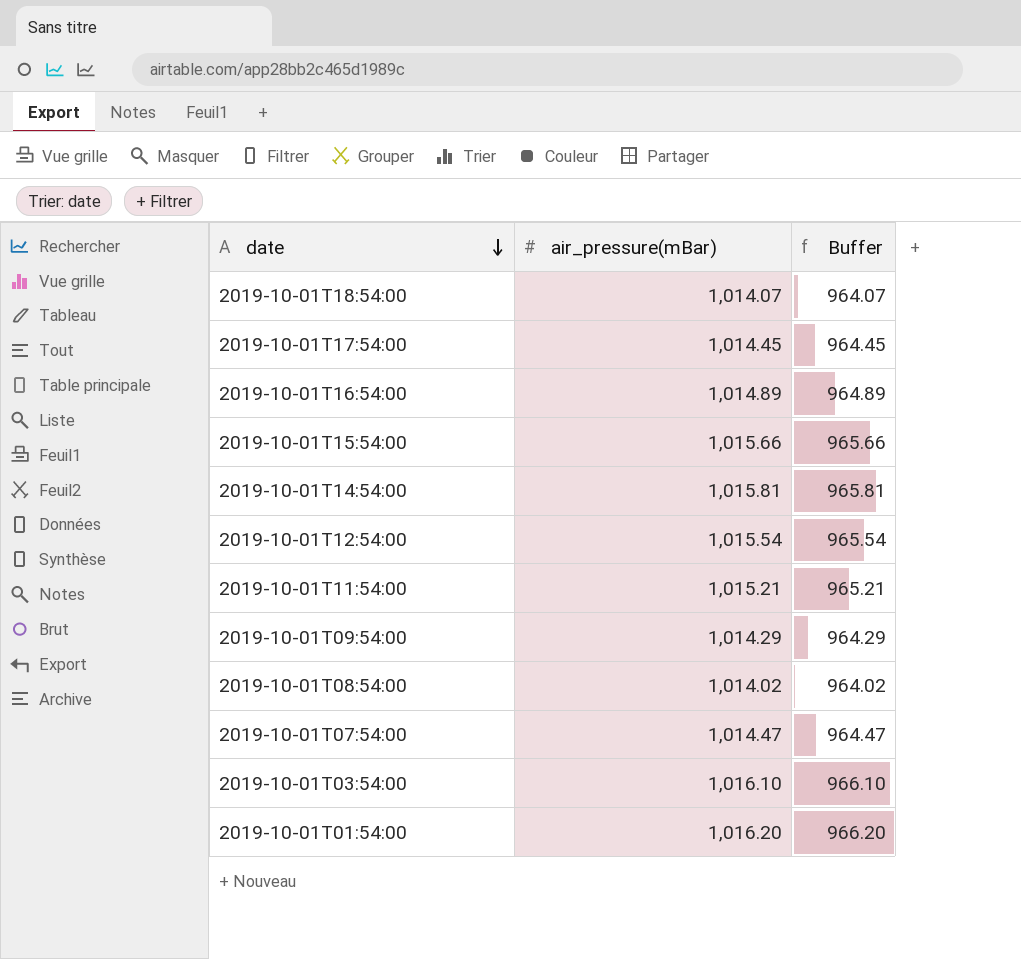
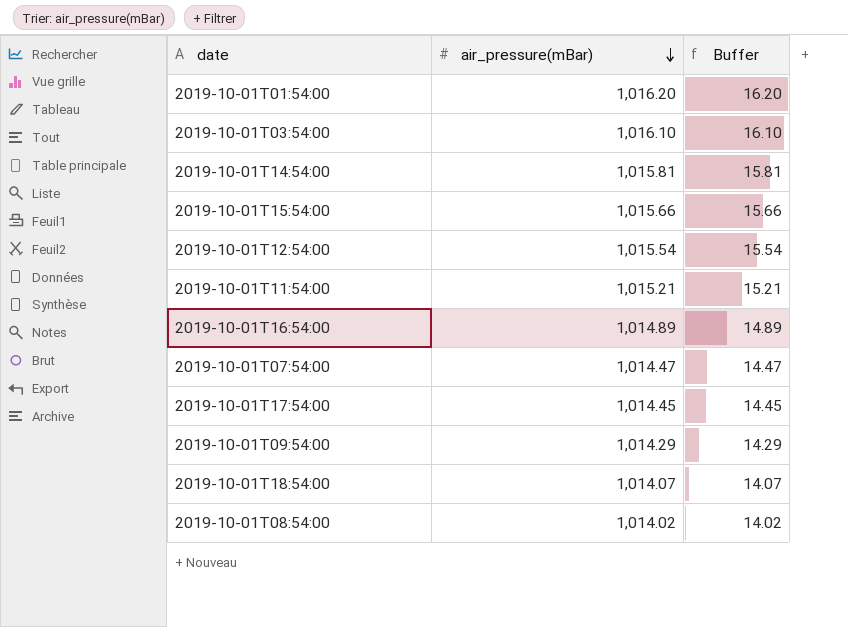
row order: date descending -> air_pressure(mBar) descending
column Buffer | formula: [air_pressure(mBar)] - 50 -> [air_pressure(mBar)] - 1000

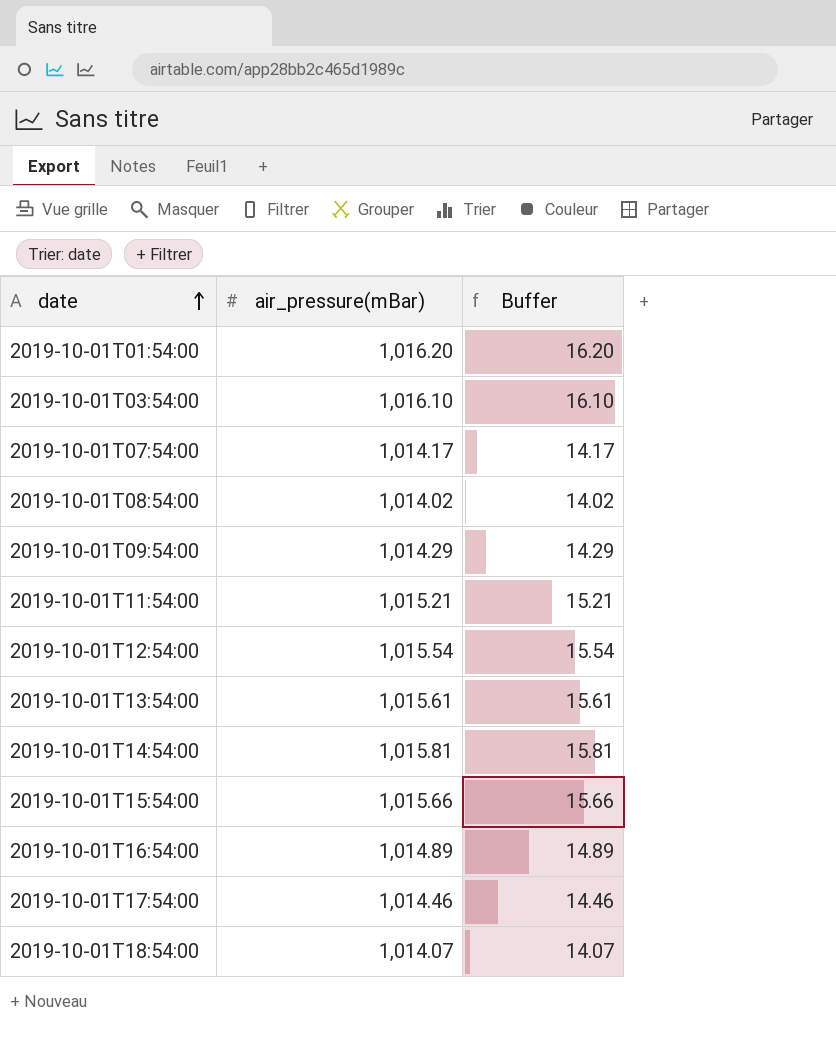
row order: air_pressure(mBar) descending -> date ascending
2019-10-01T07:54:00 | air_pressure(mBar): 1,014.47 -> 1,014.17
2019-10-01T07:54:00 | Buffer: 14.47 -> 14.17
row 2019-10-01T13:54:00: none -> 1,015.61 | 15.61
2019-10-01T17:54:00 | air_pressure(mBar): 1,014.45 -> 1,014.46
2019-10-01T17:54:00 | Buffer: 14.45 -> 14.46

